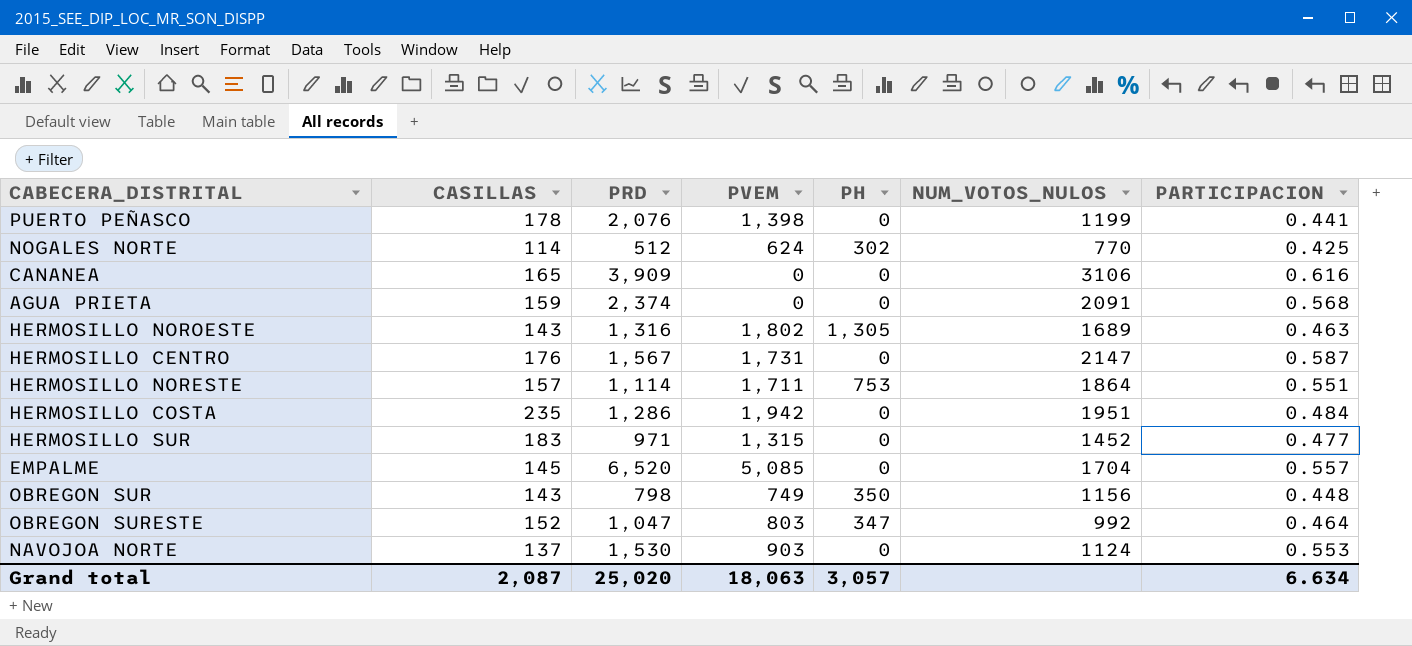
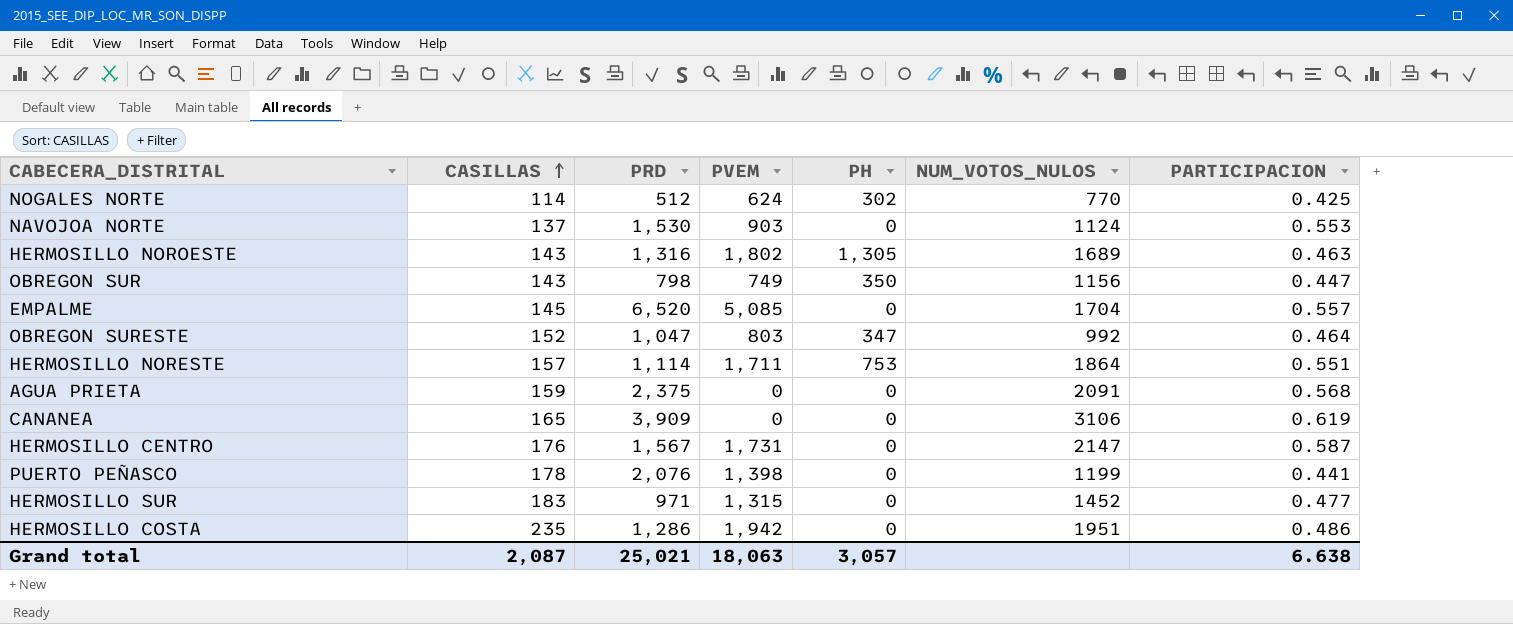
row order: none -> CASILLAS ascending
OBREGON SUR | PARTICIPACION: 0.448 -> 0.447
AGUA PRIETA | PRD: 2,374 -> 2,375
CANANEA | PARTICIPACION: 0.616 -> 0.619
HERMOSILLO COSTA | PARTICIPACION: 0.484 -> 0.486
Grand total | PRD: 25,020 -> 25,021
Grand total | PARTICIPACION: 6.634 -> 6.638

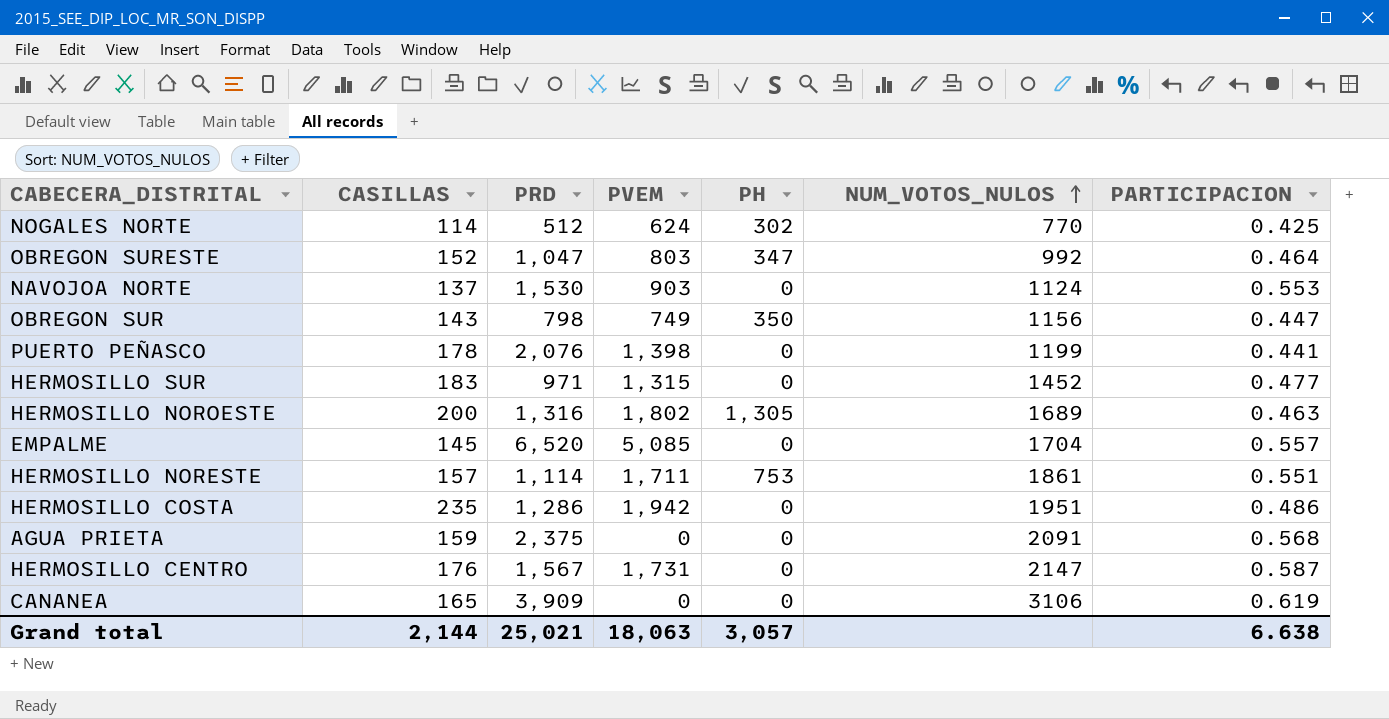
row order: CASILLAS ascending -> NUM_VOTOS_NULOS ascending
HERMOSILLO NOROESTE | CASILLAS: 143 -> 200
HERMOSILLO NORESTE | NUM_VOTOS_NULOS: 1864 -> 1861
Grand total | CASILLAS: 2,087 -> 2,144

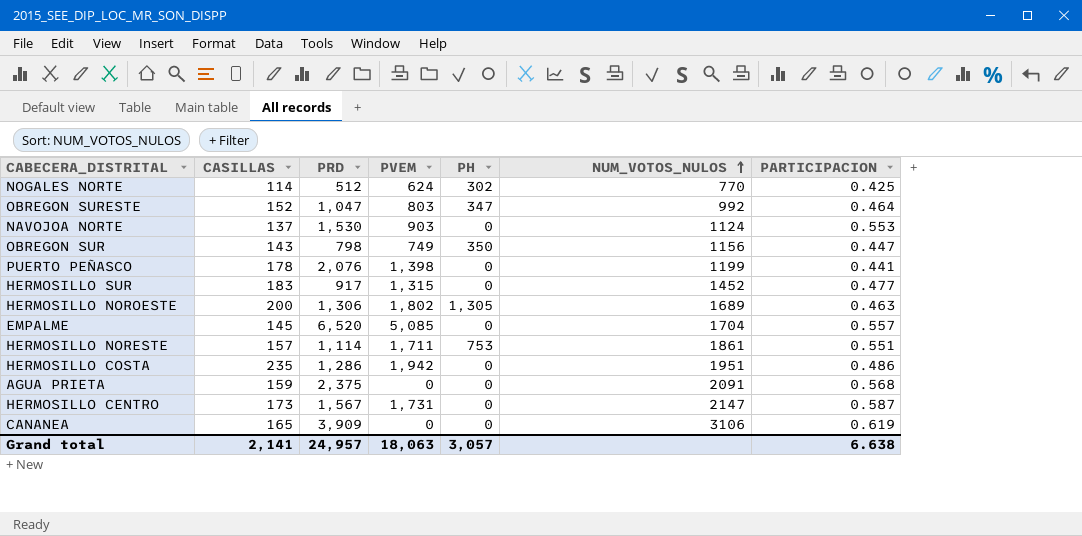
HERMOSILLO SUR | PRD: 971 -> 917
HERMOSILLO NOROESTE | PRD: 1,316 -> 1,306
HERMOSILLO CENTRO | CASILLAS: 176 -> 173
Grand total | CASILLAS: 2,144 -> 2,141
Grand total | PRD: 25,021 -> 24,957

